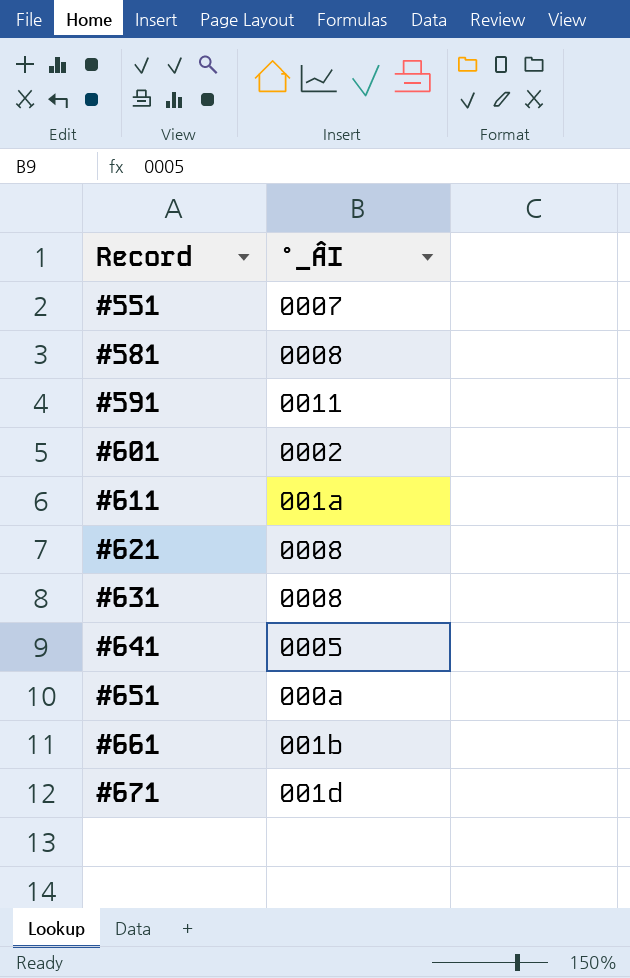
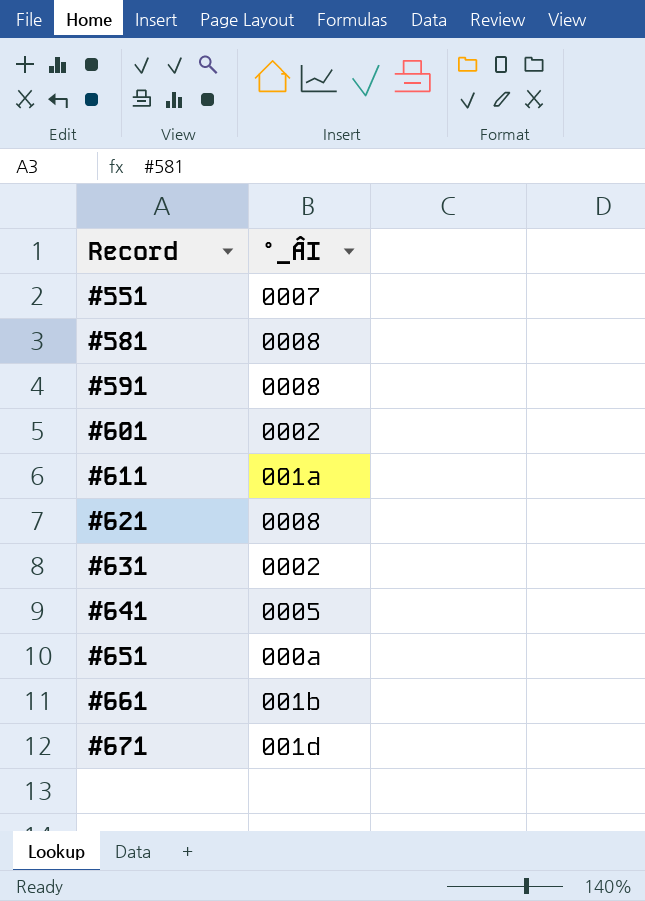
#591 | °_ÂI: 0011 -> 0008
#631 | °_ÂI: 0008 -> 0002

